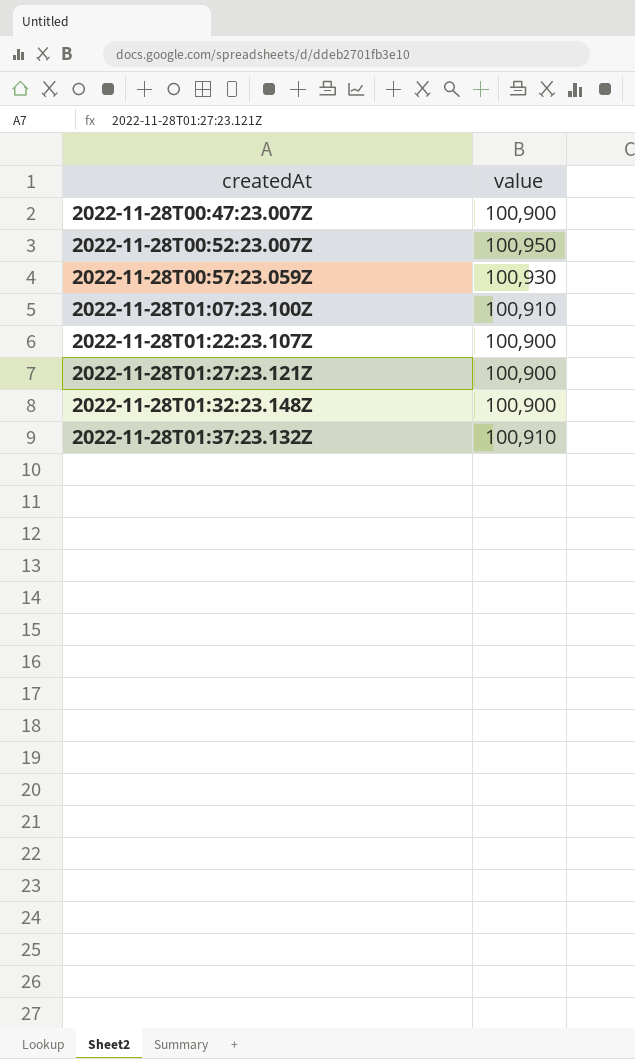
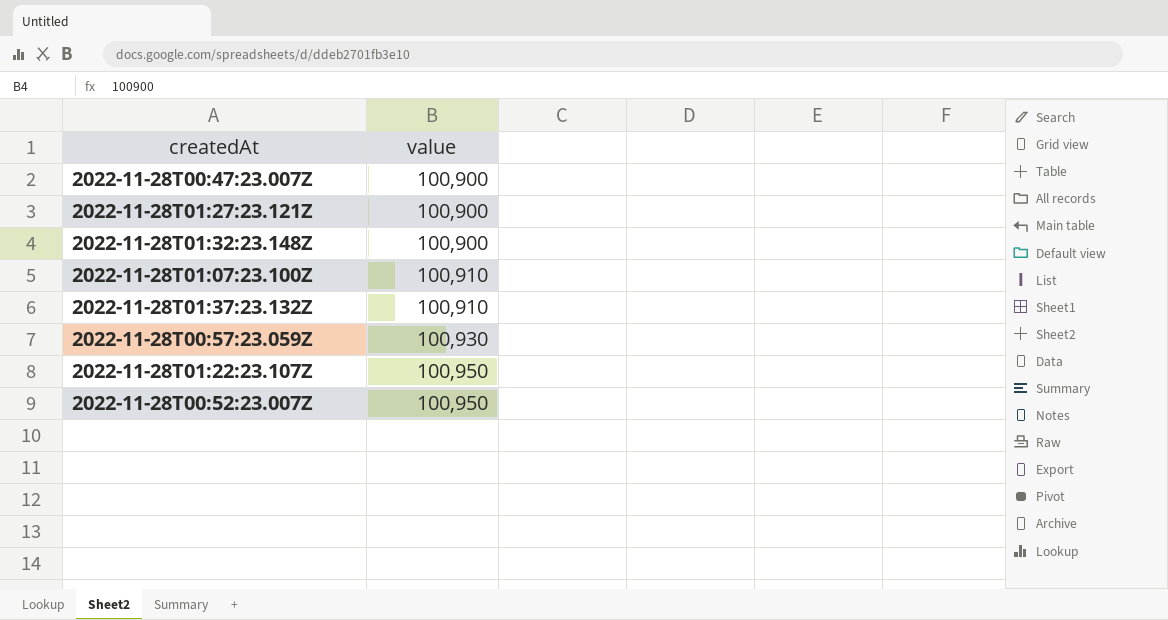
row order: createdAt ascending -> value ascending
2022-11-28T01:22:23.107Z | value: 100,900 -> 100,950

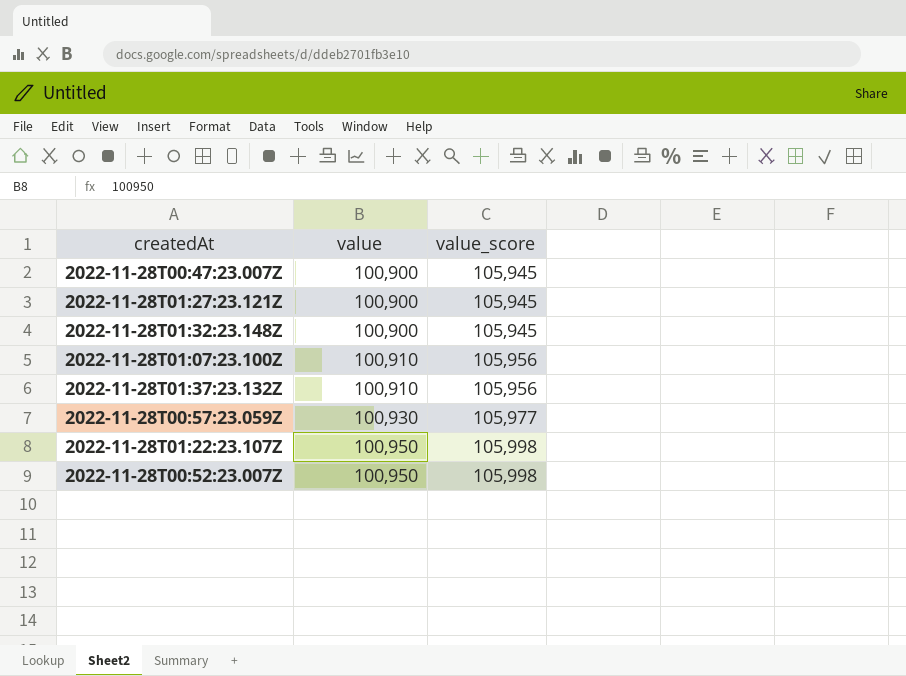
column value_score | formula: none -> [value] * 1.05

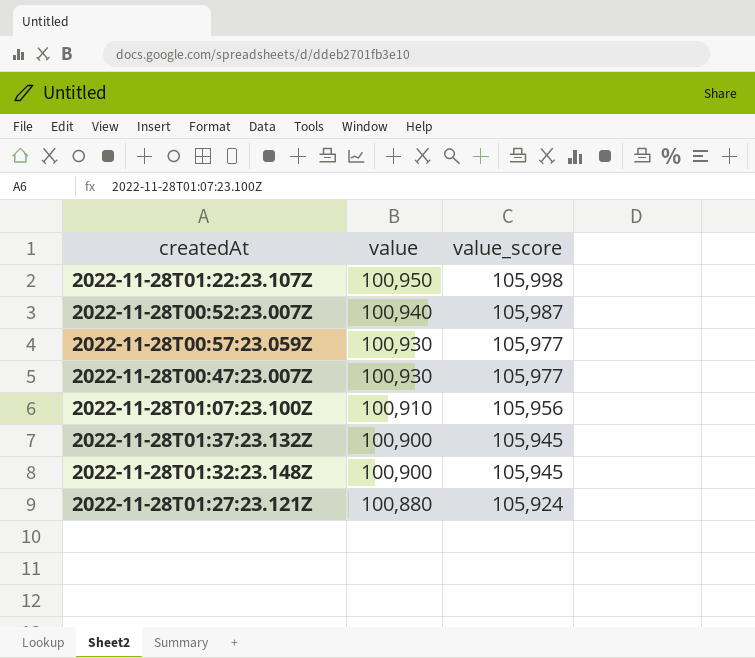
row order: value ascending -> value descending
2022-11-28T00:52:23.007Z | value: 100,950 -> 100,940
2022-11-28T00:52:23.007Z | value_score: 105,998 -> 105,987
2022-11-28T00:47:23.007Z | value: 100,900 -> 100,930
2022-11-28T00:47:23.007Z | value_score: 105,945 -> 105,977
2022-11-28T01:37:23.132Z | value: 100,910 -> 100,900
2022-11-28T01:37:23.132Z | value_score: 105,956 -> 105,945
2022-11-28T01:27:23.121Z | value: 100,900 -> 100,880
2022-11-28T01:27:23.121Z | value_score: 105,945 -> 105,924

